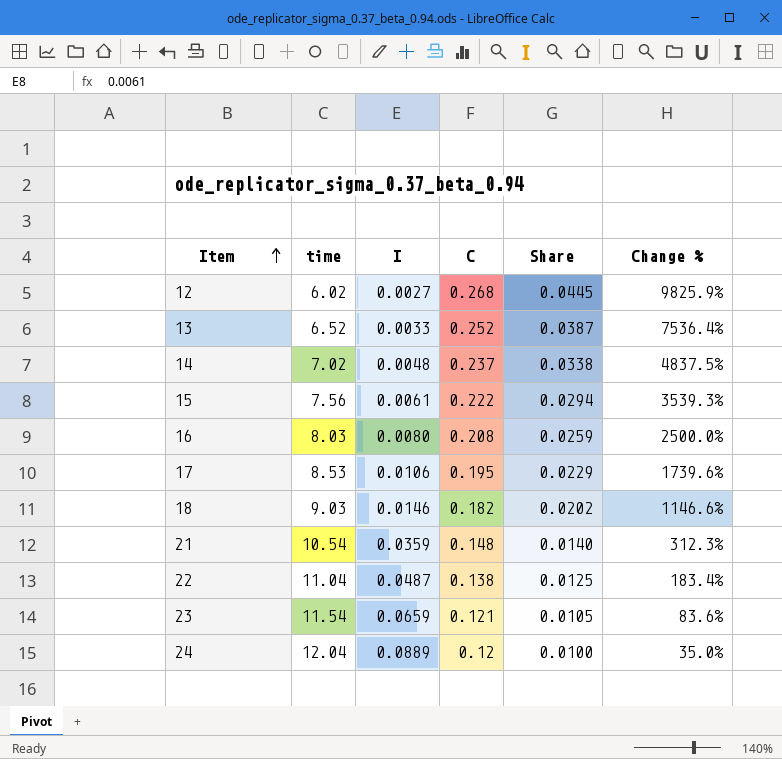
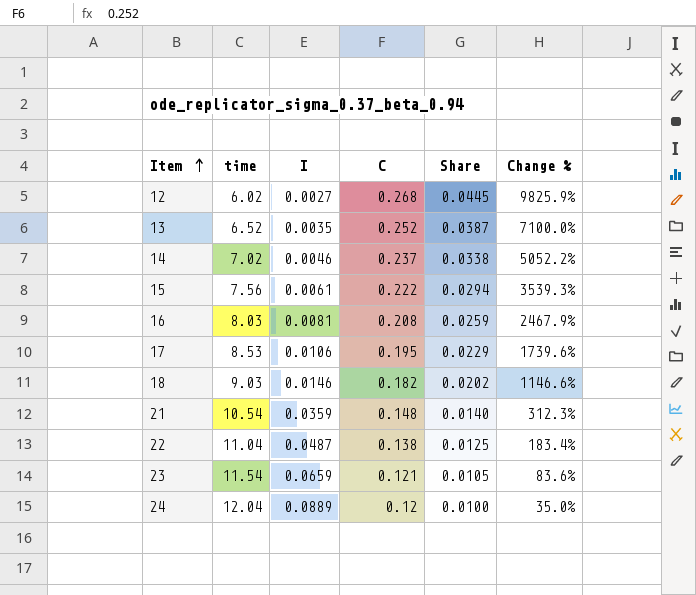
13 | I: 0.0033 -> 0.0035
13 | Change %: 7536.4% -> 7100.0%
14 | I: 0.0048 -> 0.0046
14 | Change %: 4837.5% -> 5052.2%
16 | I: 0.0080 -> 0.0081
16 | Change %: 2500.0% -> 2467.9%

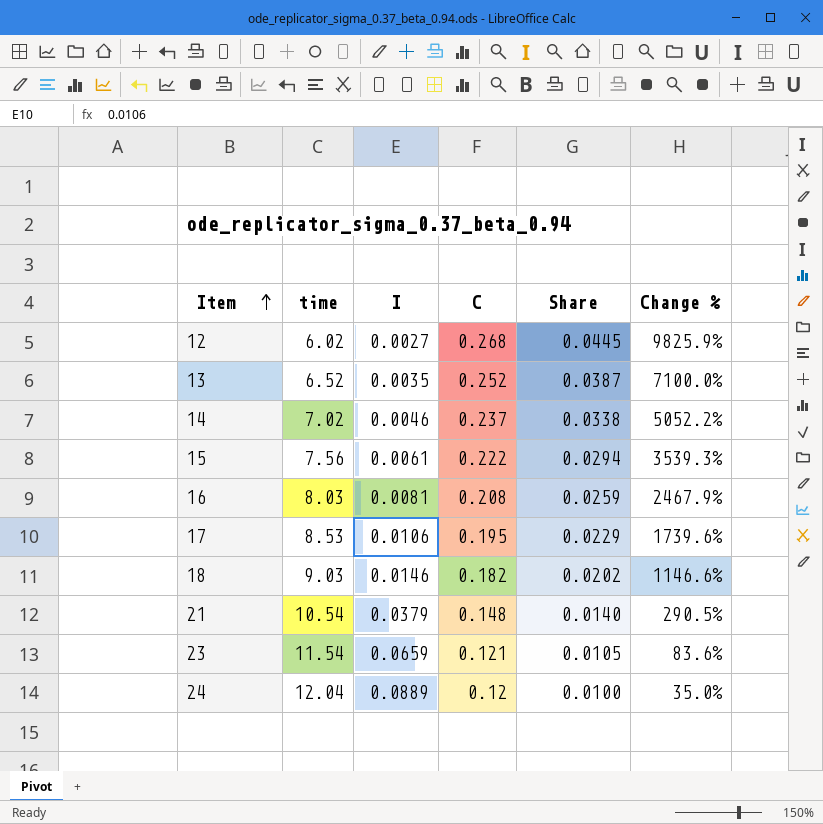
row 22: 11.04 | 0.0487 | 0.138 | 0.0125 | 183.4% -> none
21 | I: 0.0359 -> 0.0379
21 | Change %: 312.3% -> 290.5%

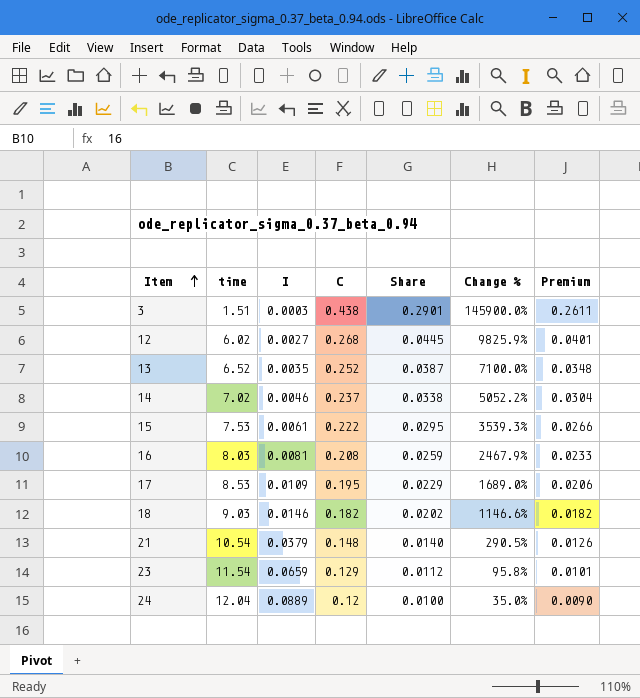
column Premium | formula: none -> [Share] * 0.9
row 3: none -> 1.51 | 0.0003 | 0.438 | 0.2901 | 145900.0% | 0.2611
15 | time: 7.56 -> 7.53
15 | Share: 0.0294 -> 0.0295
17 | I: 0.0106 -> 0.0109
17 | Change %: 1739.6% -> 1689.0%
23 | C: 0.121 -> 0.129
23 | Share: 0.0105 -> 0.0112
23 | Change %: 83.6% -> 95.8%

